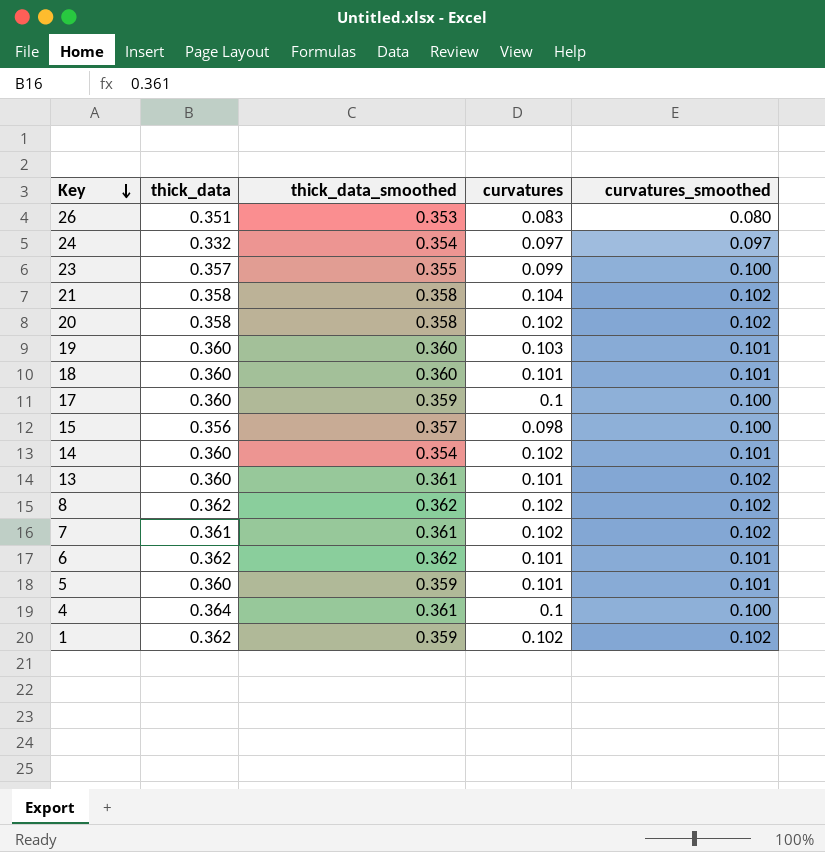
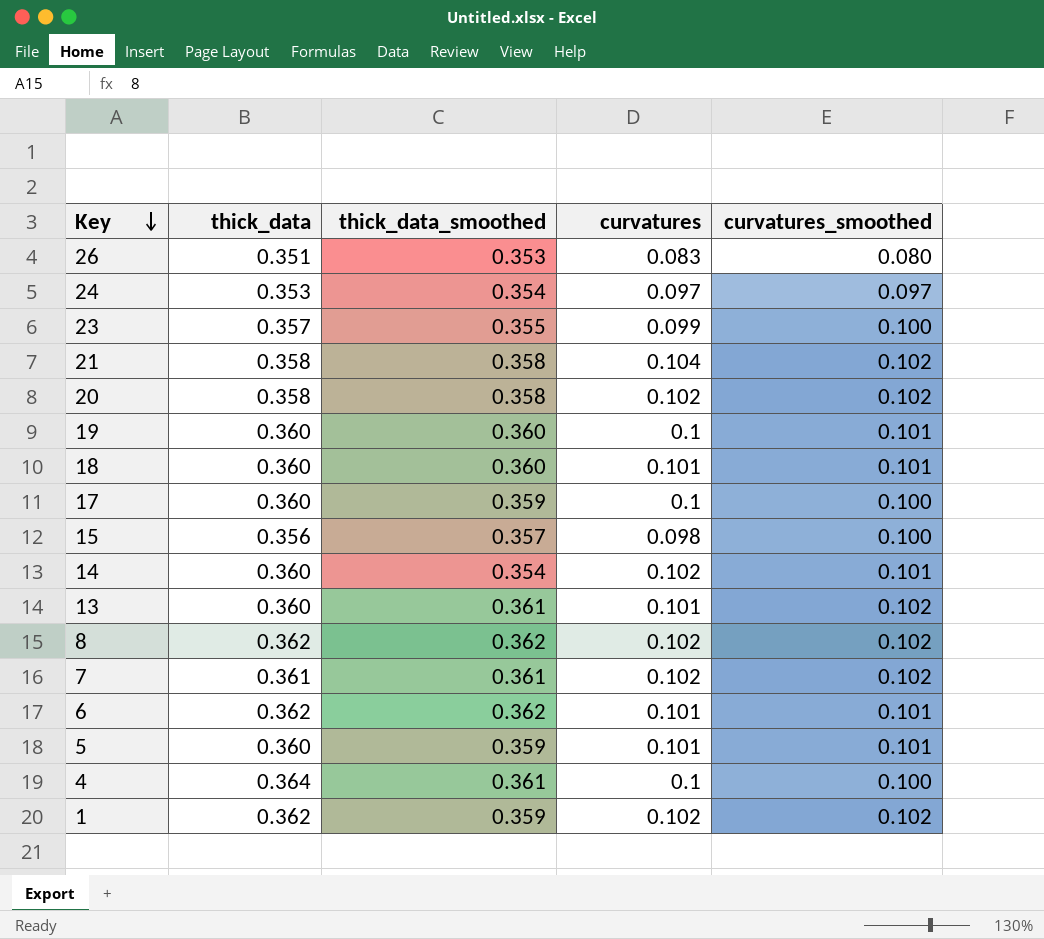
24 | thick_data: 0.332 -> 0.353
19 | curvatures: 0.103 -> 0.1

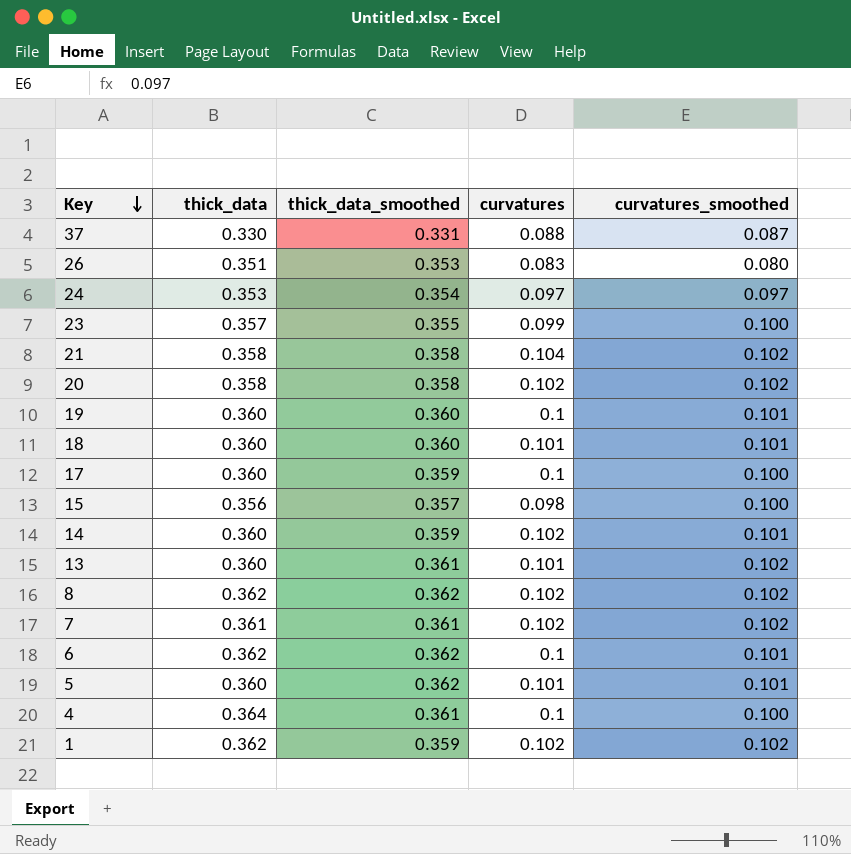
row 37: none -> 0.330 | 0.331 | 0.088 | 0.087
14 | thick_data_smoothed: 0.354 -> 0.359
6 | curvatures: 0.101 -> 0.1
5 | thick_data_smoothed: 0.359 -> 0.362

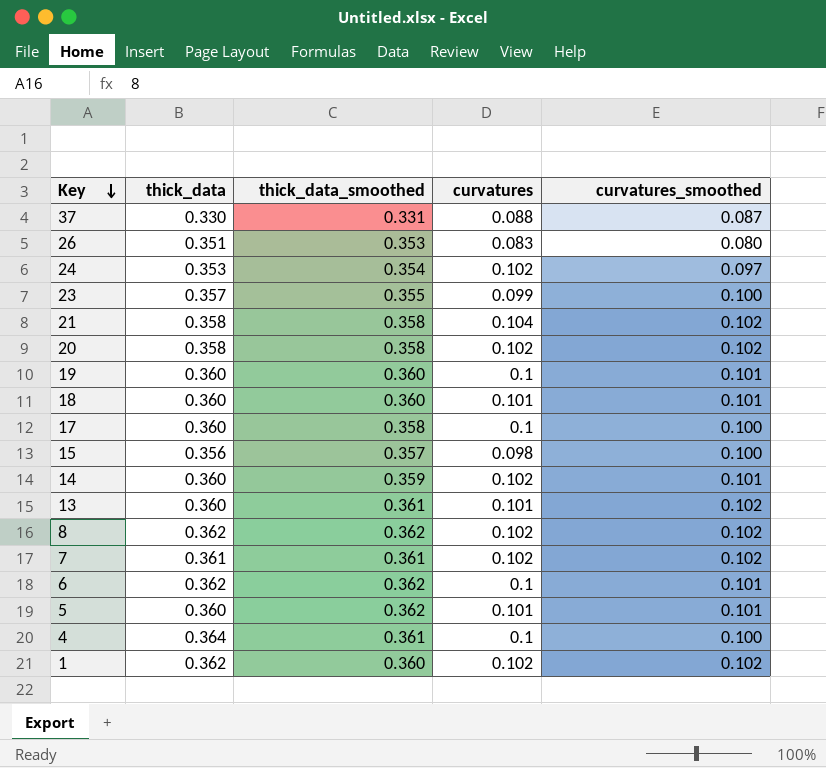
24 | curvatures: 0.097 -> 0.102
17 | thick_data_smoothed: 0.359 -> 0.358
1 | thick_data_smoothed: 0.359 -> 0.360

